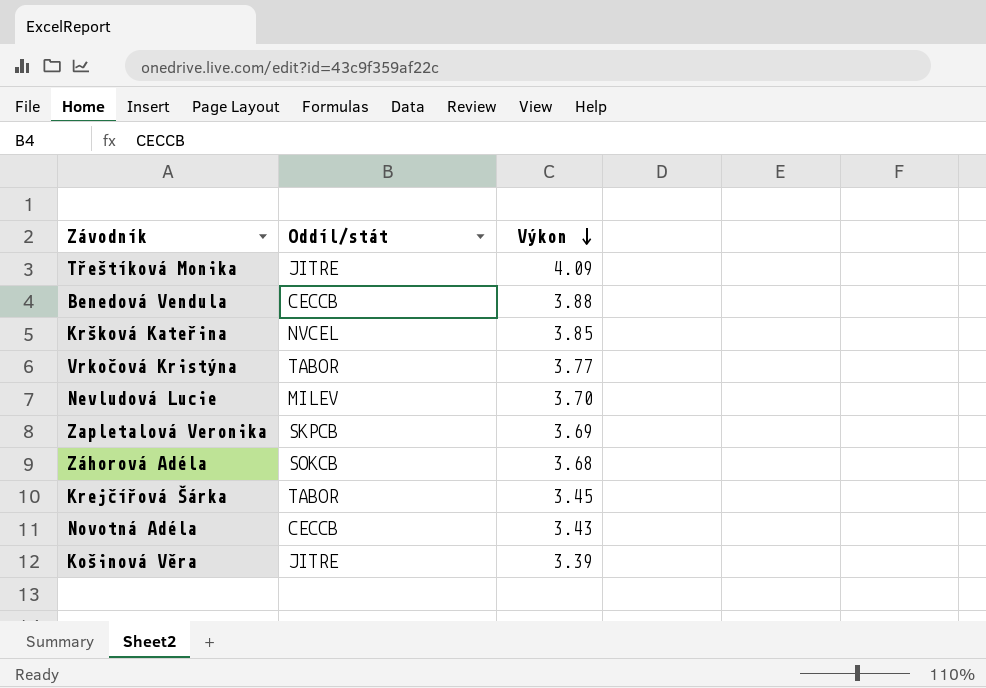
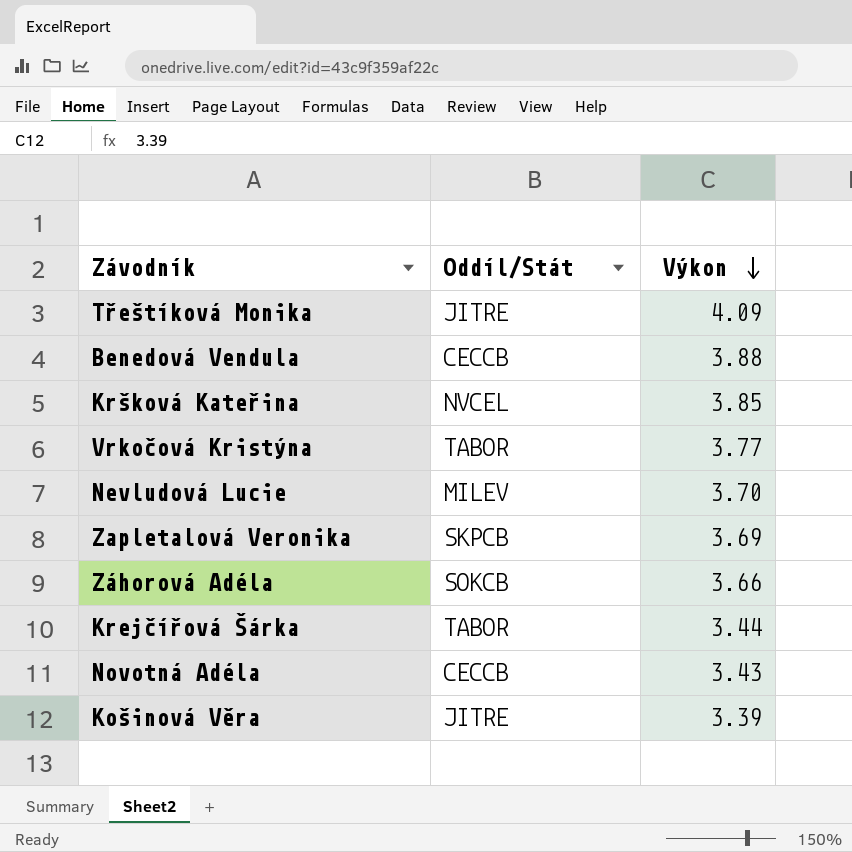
column name: Oddíl/stát -> Oddíl/Stát
Záhorová Adéla | Výkon: 3.68 -> 3.66
Krejčířová Šárka | Výkon: 3.45 -> 3.44

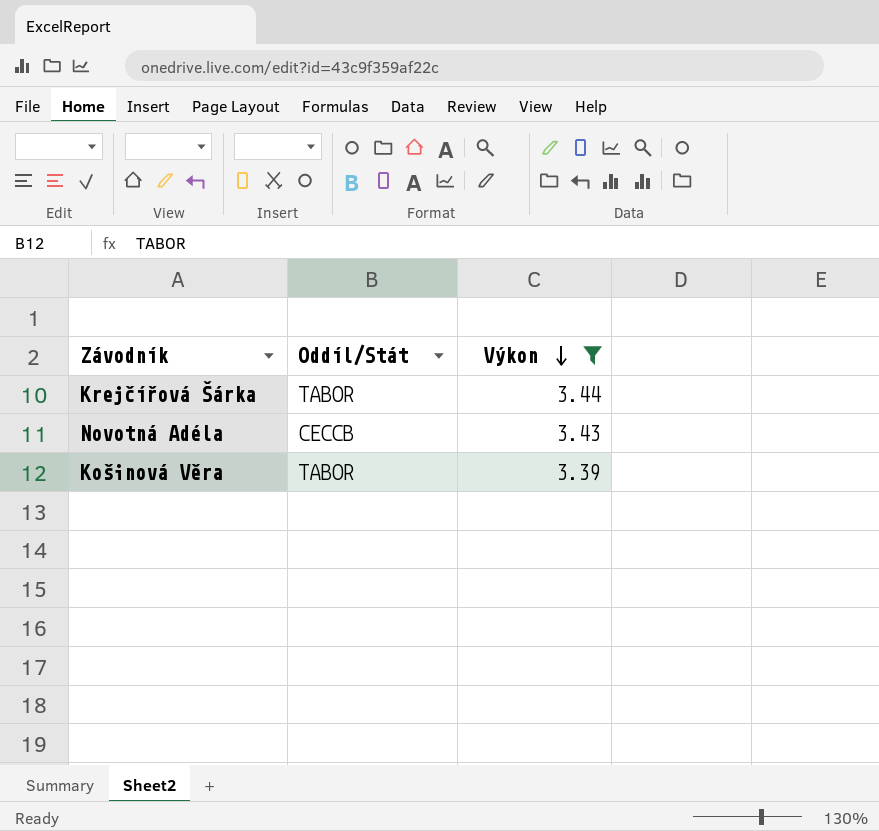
filter: none -> Výkon <= 3.44
Košinová Věra | Oddíl/Stát: JITRE -> TABOR

